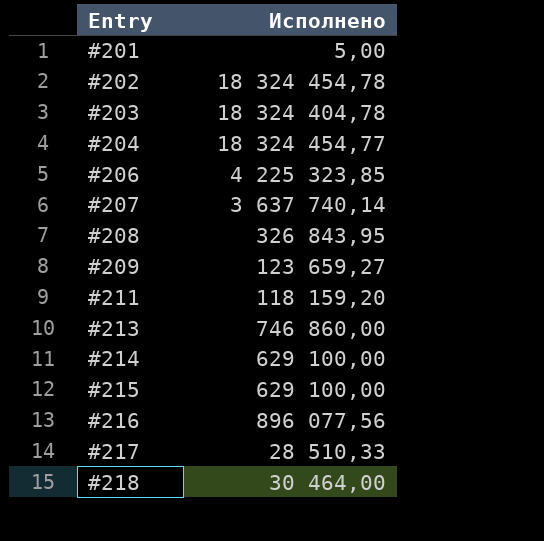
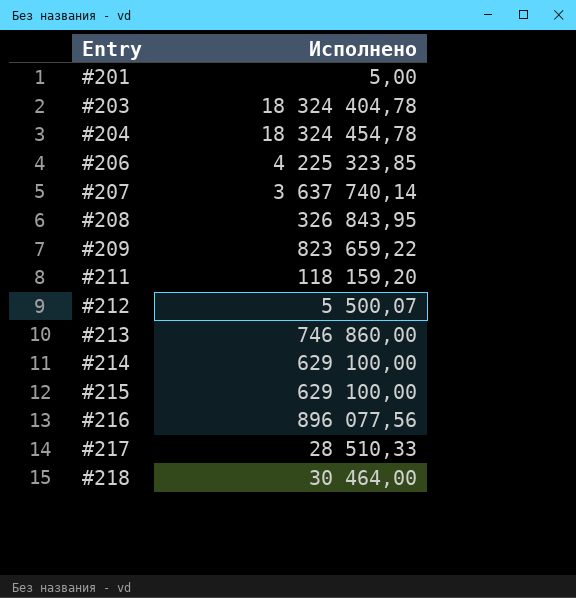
row #202: 18 324 454,78 -> none
#204 | Исполнено: 18 324 454,77 -> 18 324 454,78
#209 | Исполнено: 123 659,27 -> 823 659,22
row #212: none -> 5 500,07

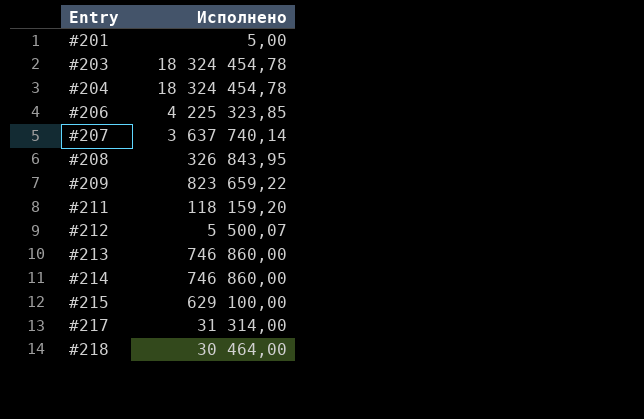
row #216: 896 077,56 -> none
#203 | Исполнено: 18 324 404,78 -> 18 324 454,78
#214 | Исполнено: 629 100,00 -> 746 860,00
#217 | Исполнено: 28 510,33 -> 31 314,00

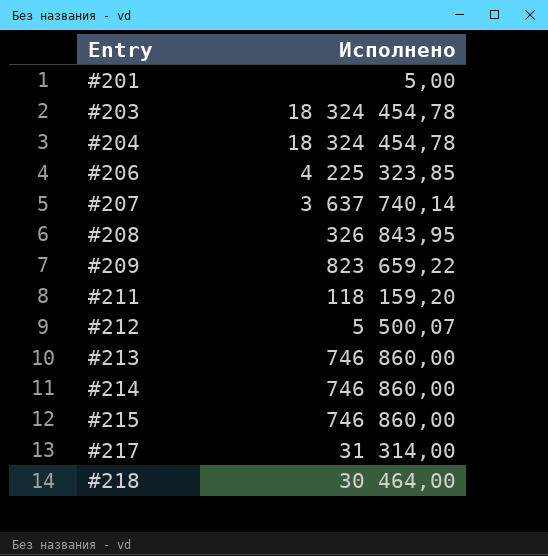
#215 | Исполнено: 629 100,00 -> 746 860,00

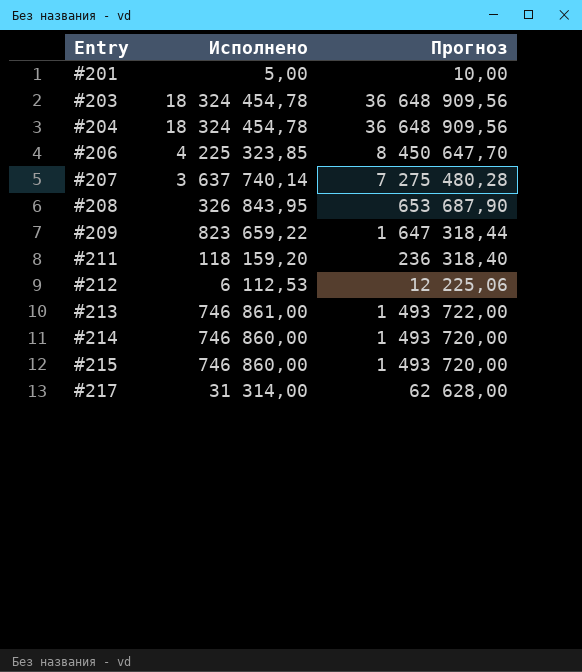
column Прогноз | formula: none -> [Исполнено] * 2
row #218: 30 464,00 -> none
#212 | Исполнено: 5 500,07 -> 6 112,53
#213 | Исполнено: 746 860,00 -> 746 861,00

